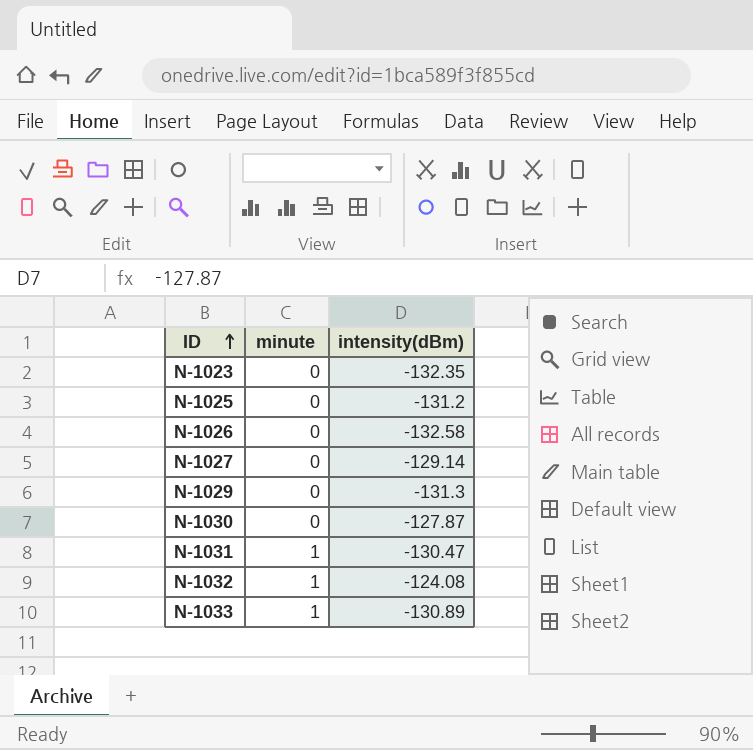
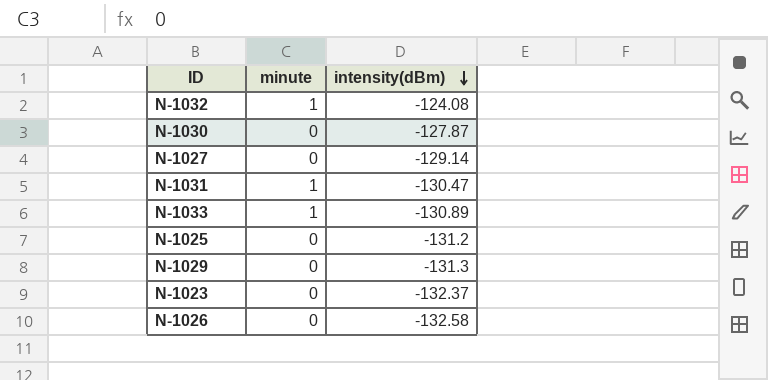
row order: ID ascending -> intensity(dBm) descending
N-1023 | intensity(dBm): -132.35 -> -132.37

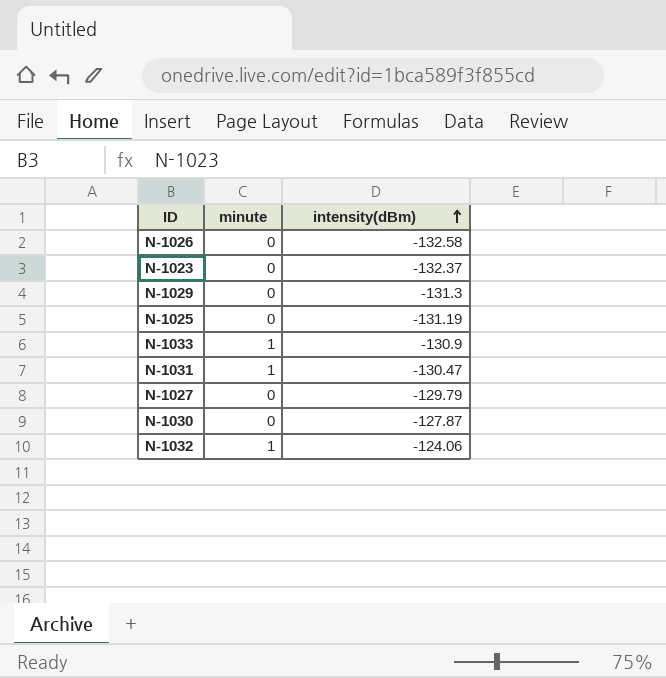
row order: intensity(dBm) descending -> intensity(dBm) ascending
N-1025 | intensity(dBm): -131.2 -> -131.19
N-1033 | intensity(dBm): -130.89 -> -130.9
N-1027 | intensity(dBm): -129.14 -> -129.79
N-1032 | intensity(dBm): -124.08 -> -124.06

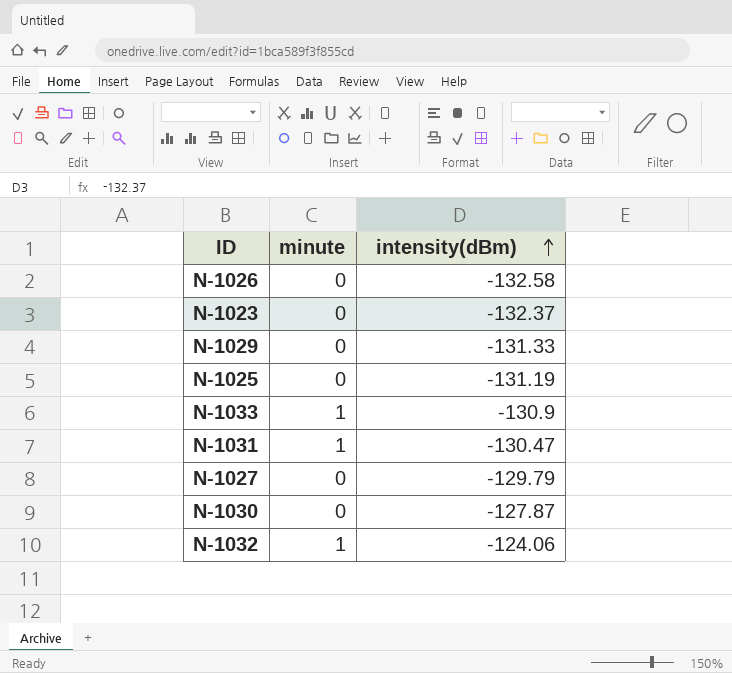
N-1029 | intensity(dBm): -131.3 -> -131.33

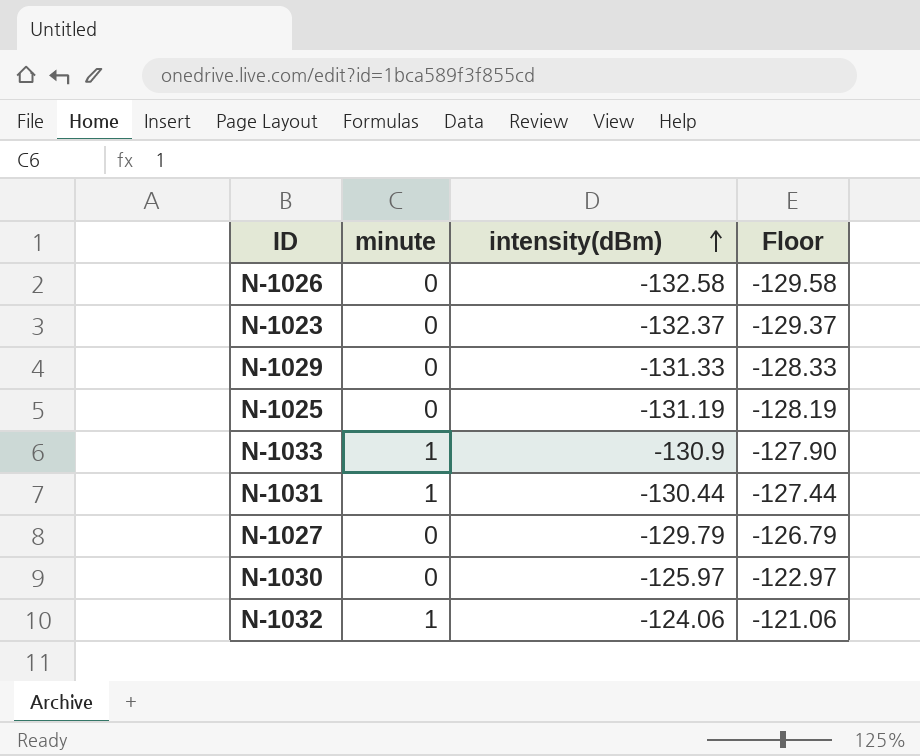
column Floor | formula: none -> [intensity(dBm)] + 3
N-1031 | intensity(dBm): -130.47 -> -130.44
N-1030 | intensity(dBm): -127.87 -> -125.97

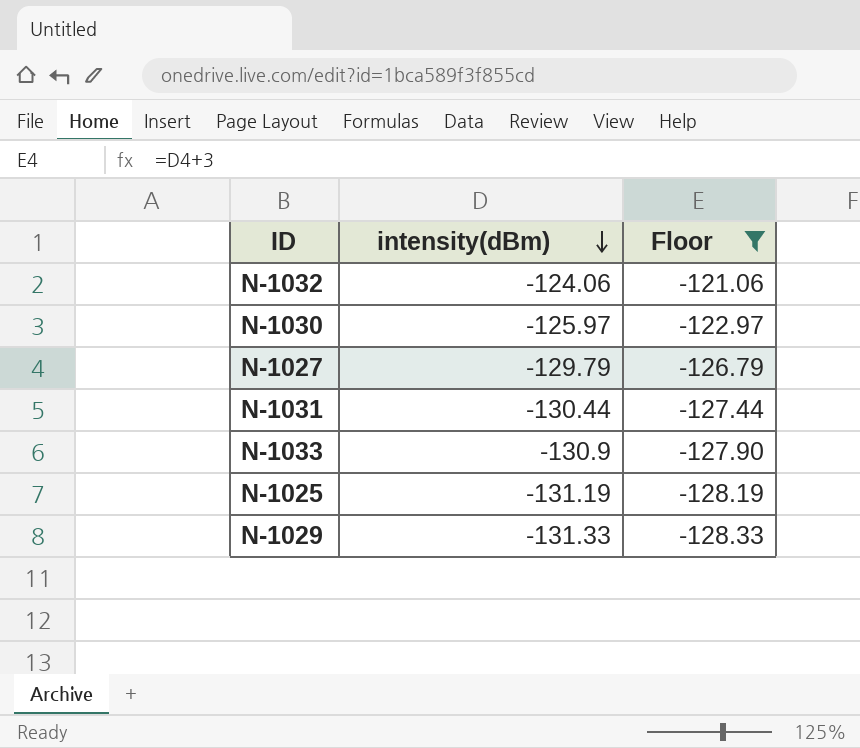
filter: none -> Floor >= -128.33
row order: intensity(dBm) ascending -> intensity(dBm) descending
column minute | position: 2 -> none

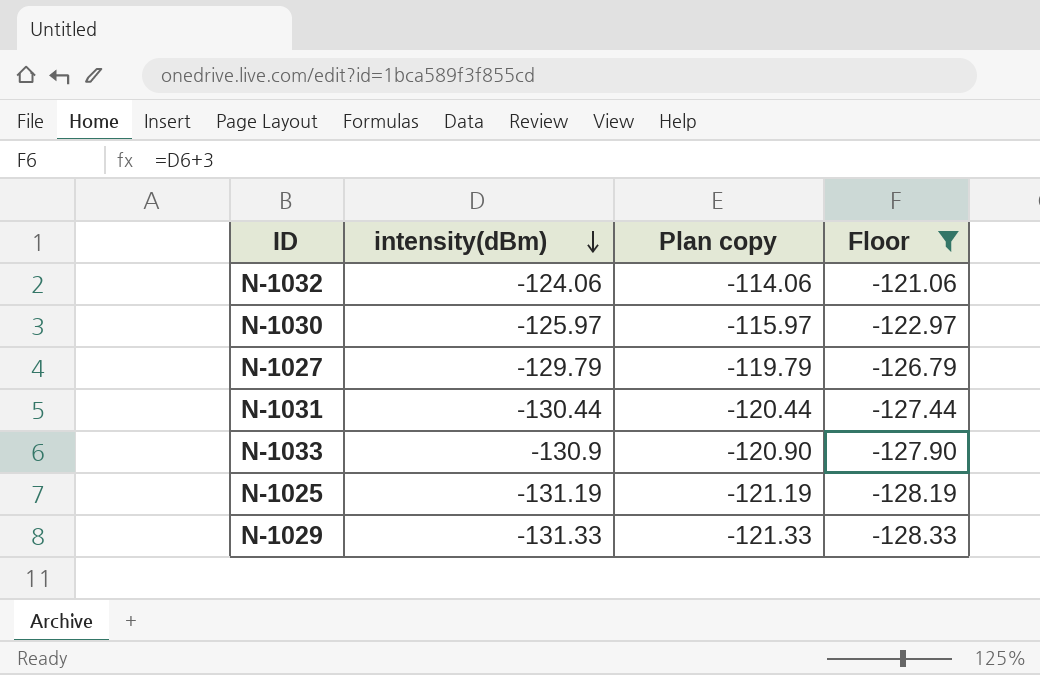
column Plan copy | formula: none -> [intensity(dBm)] + 10

